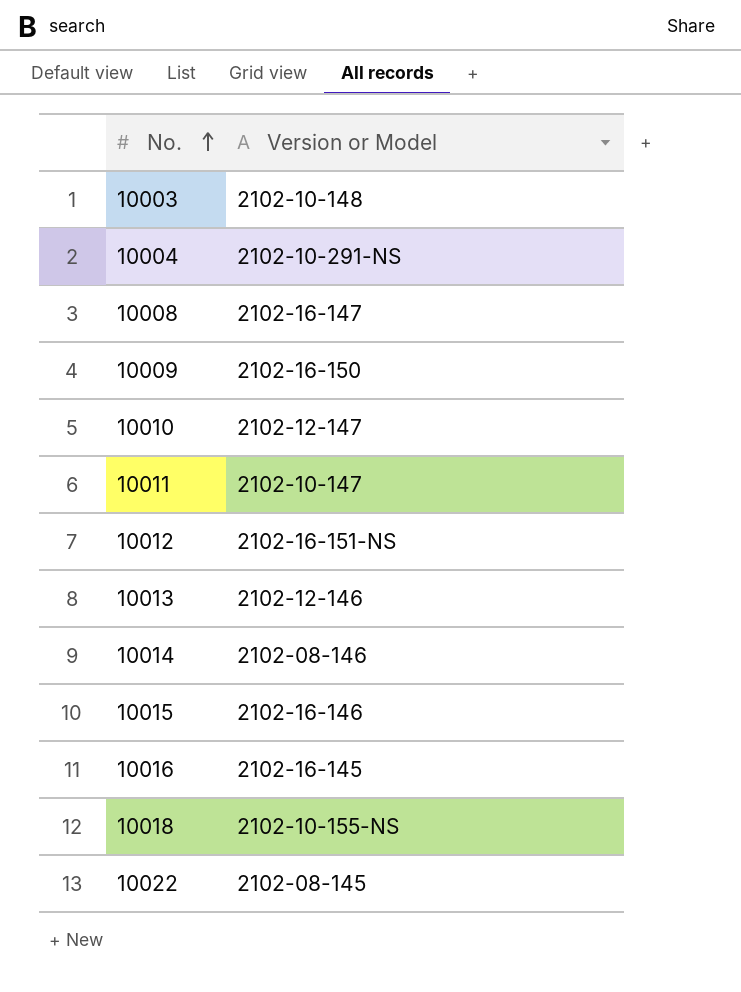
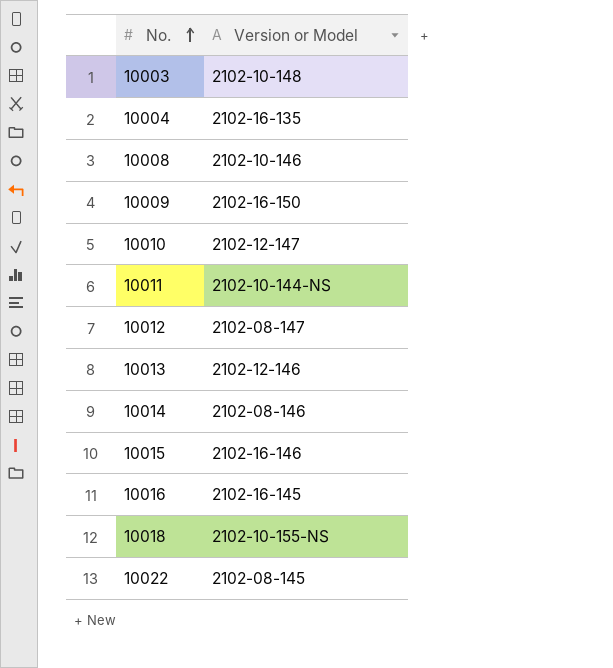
10004 | Version or Model: 2102-10-291-NS -> 2102-16-135
10008 | Version or Model: 2102-16-147 -> 2102-10-146
10011 | Version or Model: 2102-10-147 -> 2102-10-144-NS
10012 | Version or Model: 2102-16-151-NS -> 2102-08-147

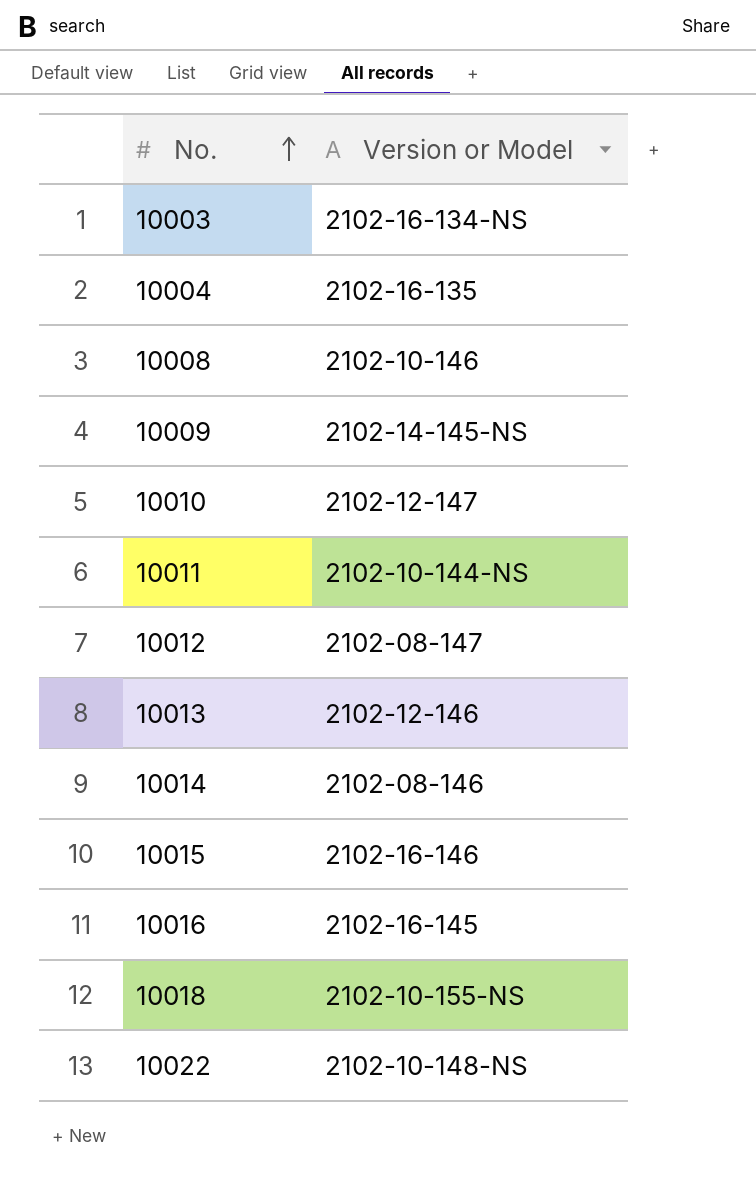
10003 | Version or Model: 2102-10-148 -> 2102-16-134-NS
10009 | Version or Model: 2102-16-150 -> 2102-14-145-NS
10022 | Version or Model: 2102-08-145 -> 2102-10-148-NS

